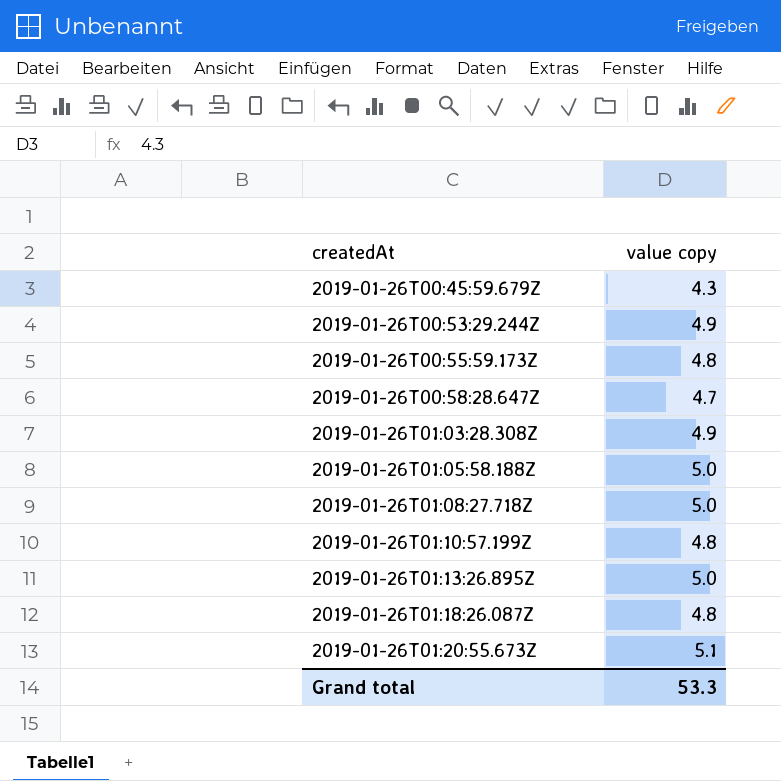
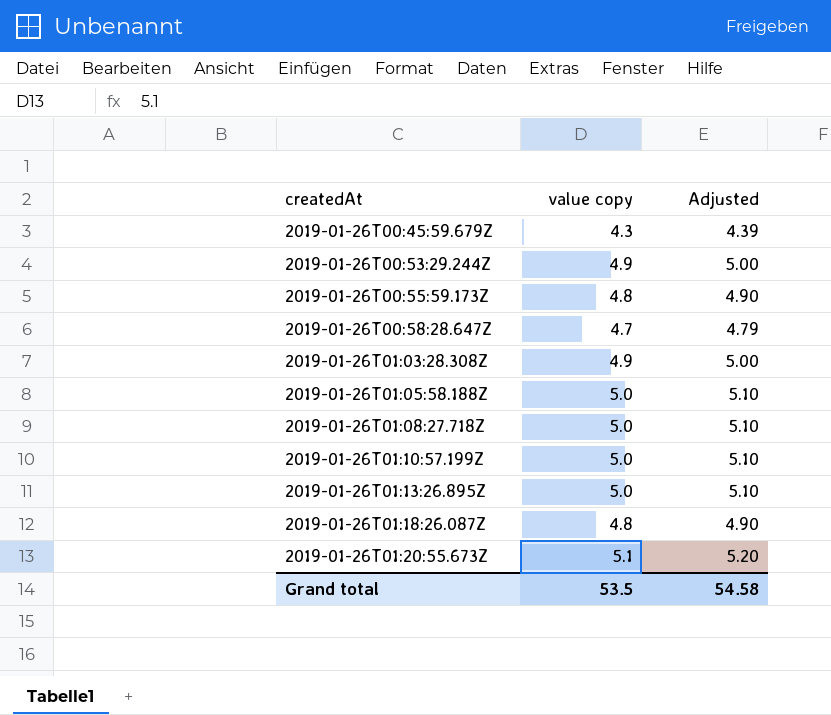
column Adjusted | formula: none -> [value copy] * 1.02
2019-01-26T01:10:57.199Z | value copy: 4.8 -> 5.0
Grand total | value copy: 53.3 -> 53.5

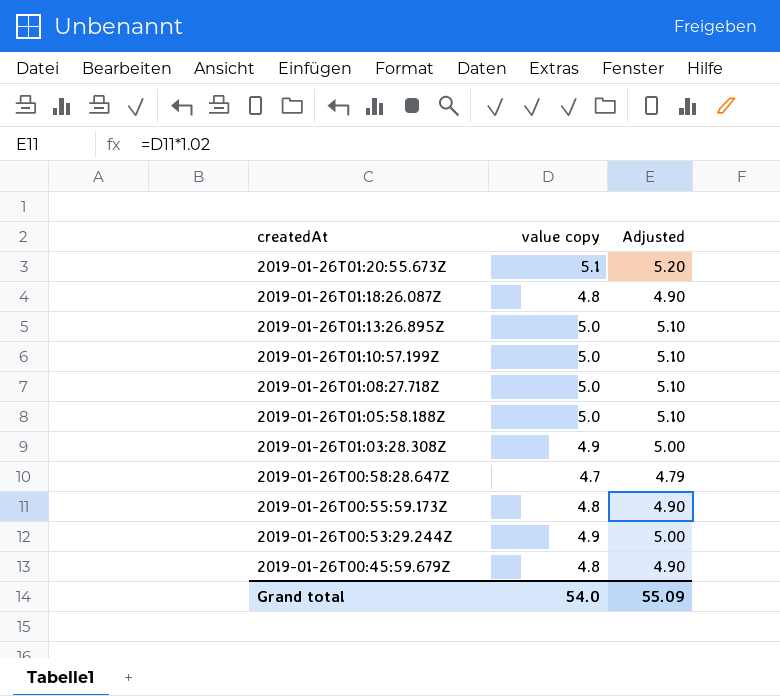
row order: createdAt ascending -> createdAt descending
2019-01-26T00:45:59.679Z | value copy: 4.3 -> 4.8
2019-01-26T00:45:59.679Z | Adjusted: 4.39 -> 4.90
Grand total | value copy: 53.5 -> 54.0
Grand total | Adjusted: 54.58 -> 55.09

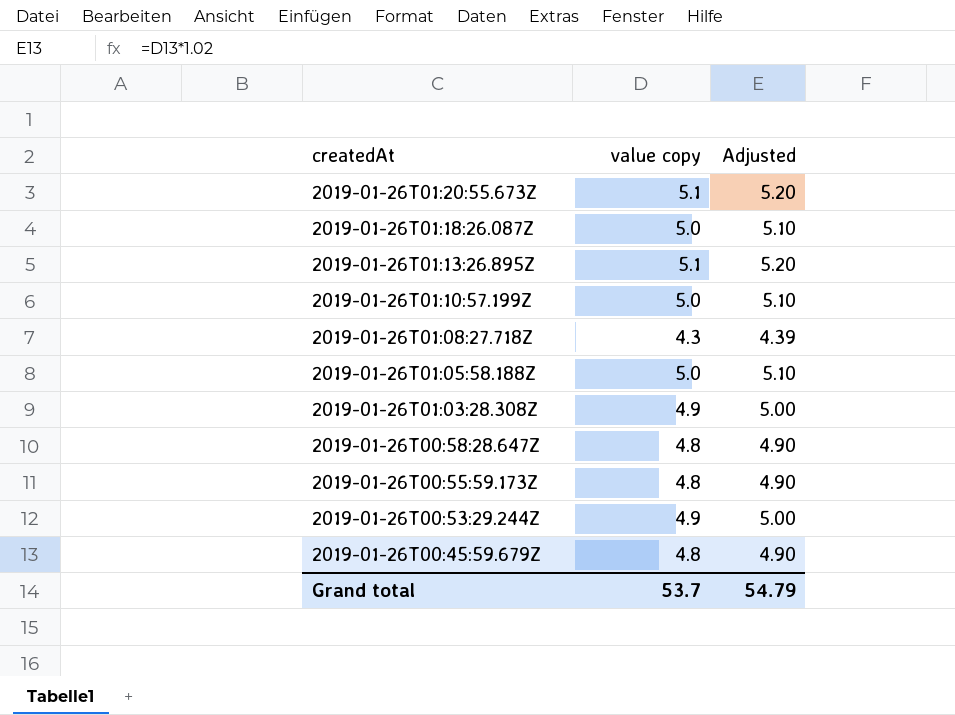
2019-01-26T01:18:26.087Z | value copy: 4.8 -> 5.0
2019-01-26T01:18:26.087Z | Adjusted: 4.90 -> 5.10
2019-01-26T01:13:26.895Z | value copy: 5.0 -> 5.1
2019-01-26T01:13:26.895Z | Adjusted: 5.10 -> 5.20
2019-01-26T01:08:27.718Z | value copy: 5.0 -> 4.3
2019-01-26T01:08:27.718Z | Adjusted: 5.10 -> 4.39
2019-01-26T00:58:28.647Z | value copy: 4.7 -> 4.8
2019-01-26T00:58:28.647Z | Adjusted: 4.79 -> 4.90
Grand total | value copy: 54.0 -> 53.7
Grand total | Adjusted: 55.09 -> 54.79

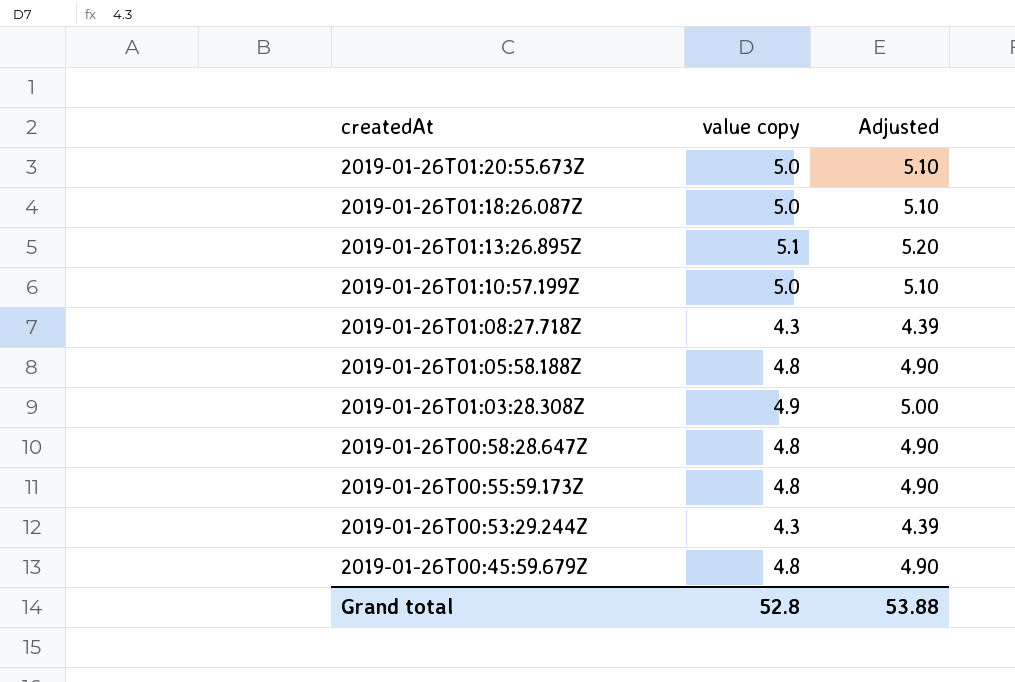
2019-01-26T01:20:55.673Z | value copy: 5.1 -> 5.0
2019-01-26T01:20:55.673Z | Adjusted: 5.20 -> 5.10
2019-01-26T01:05:58.188Z | value copy: 5.0 -> 4.8
2019-01-26T01:05:58.188Z | Adjusted: 5.10 -> 4.90
2019-01-26T00:53:29.244Z | value copy: 4.9 -> 4.3
2019-01-26T00:53:29.244Z | Adjusted: 5.00 -> 4.39
Grand total | value copy: 53.7 -> 52.8
Grand total | Adjusted: 54.79 -> 53.88

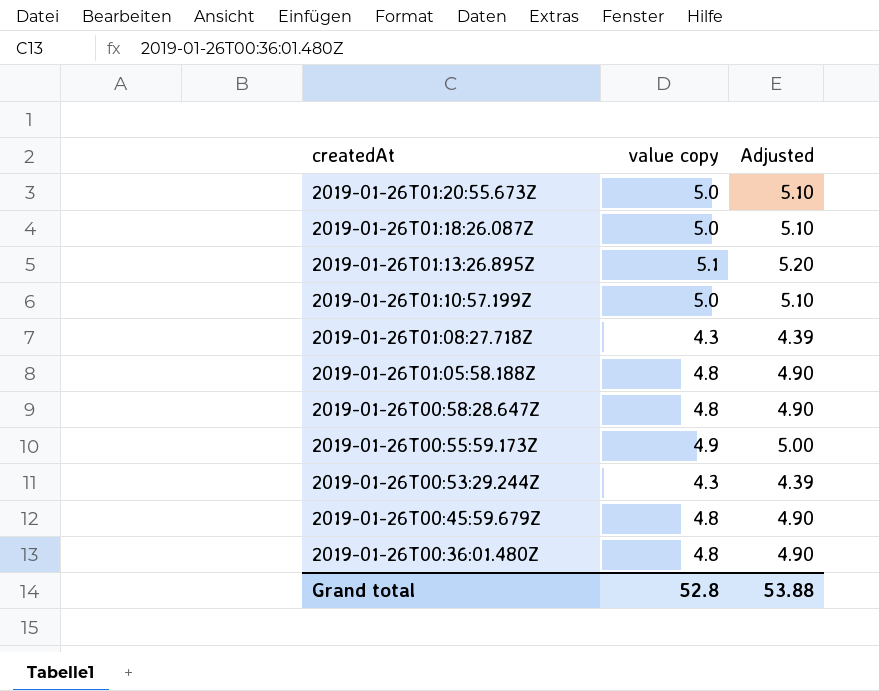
row 2019-01-26T01:03:28.308Z: 4.9 | 5.00 -> none
2019-01-26T00:55:59.173Z | value copy: 4.8 -> 4.9
2019-01-26T00:55:59.173Z | Adjusted: 4.90 -> 5.00
row 2019-01-26T00:36:01.480Z: none -> 4.8 | 4.90

